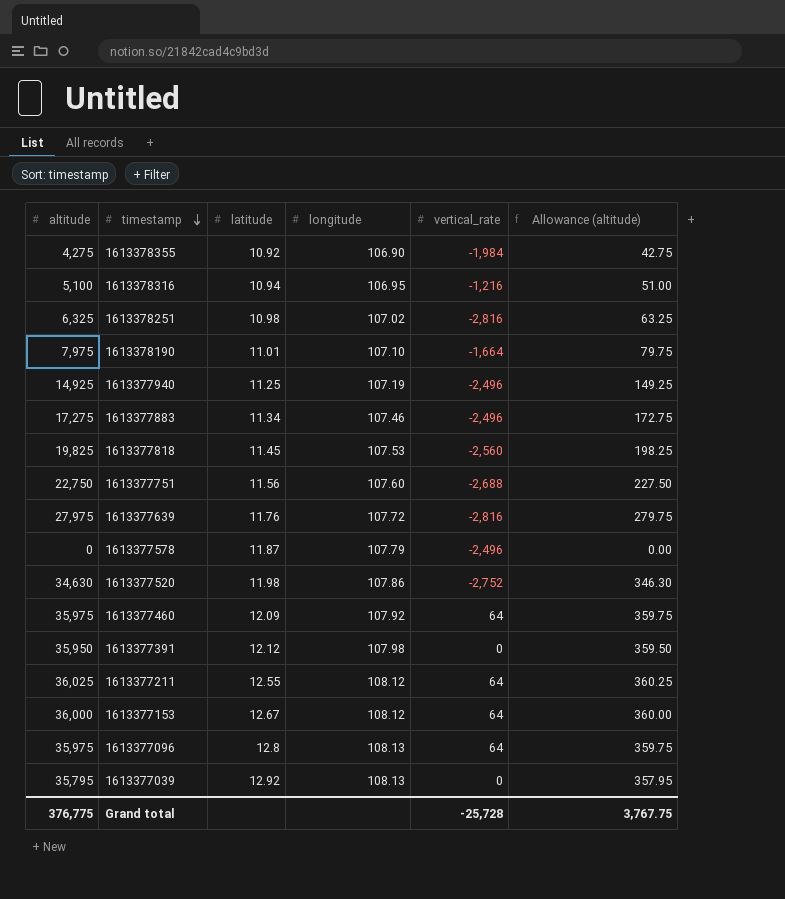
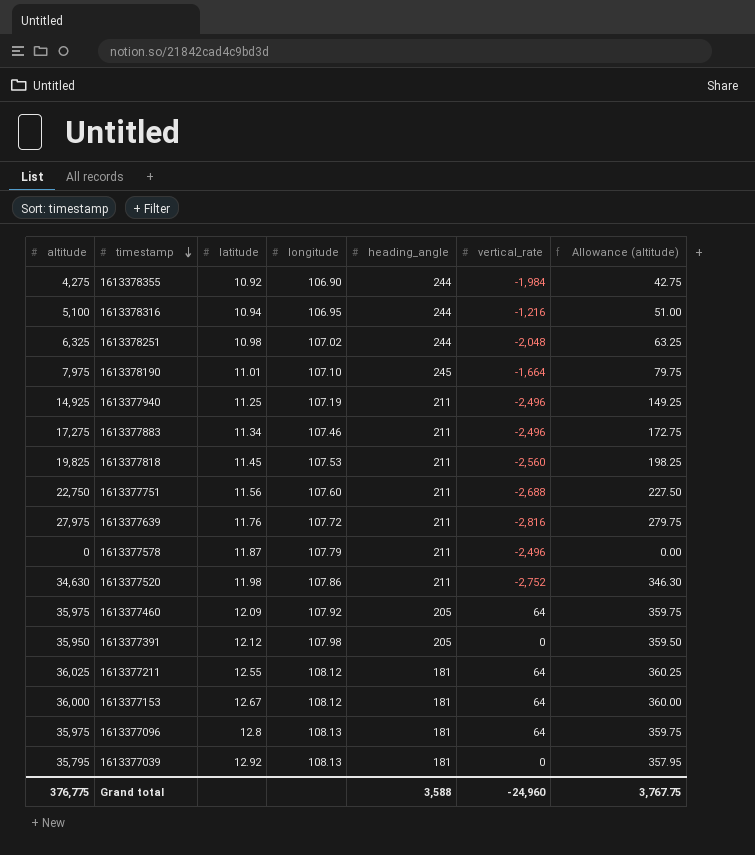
column heading_angle | position: none -> 5
1613378251 | vertical_rate: -2,816 -> -2,048
Grand total | vertical_rate: -25,728 -> -24,960

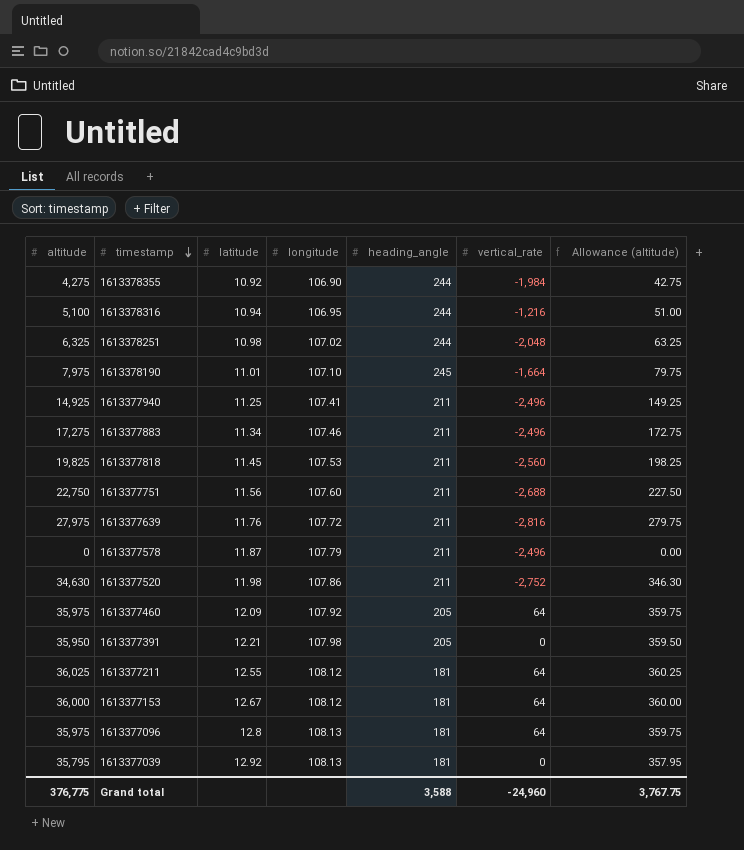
1613377940 | longitude: 107.19 -> 107.41
1613377391 | latitude: 12.12 -> 12.21

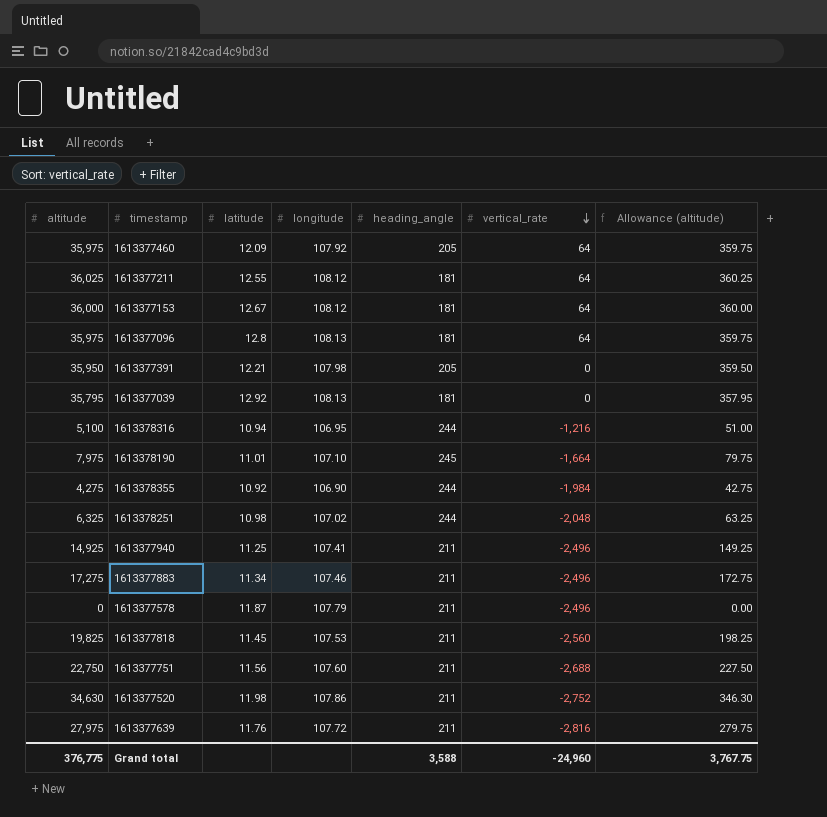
row order: timestamp descending -> vertical_rate descending

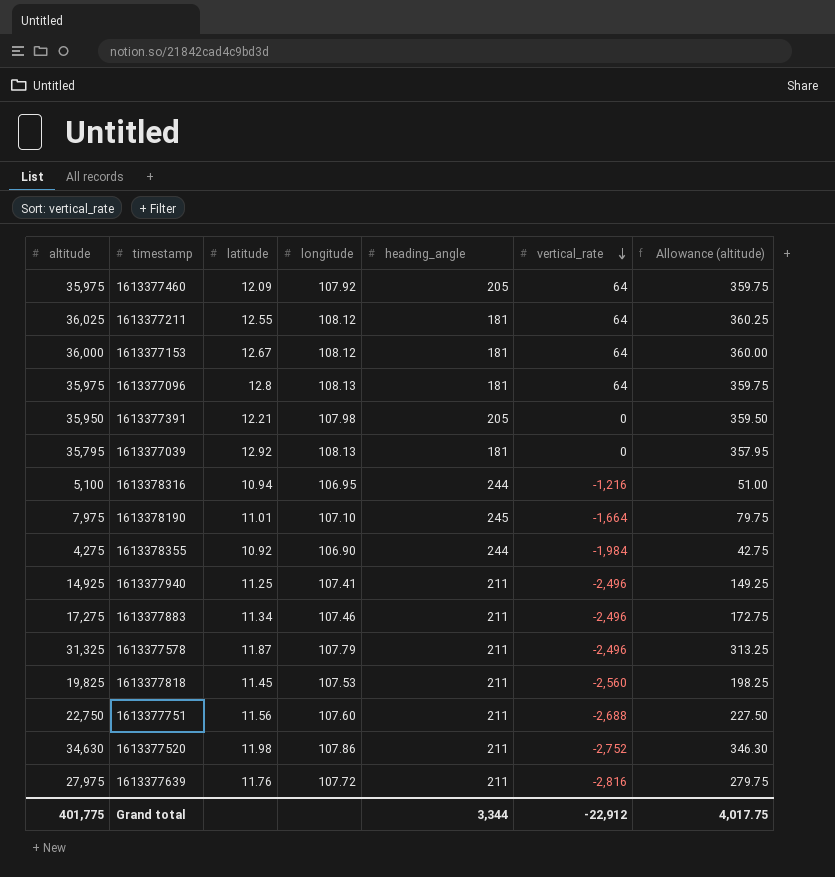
row 1613378251: 6,325 | 10.98 | 107.02 | 244 | -2,048 | 63.25 -> none
1613377578 | altitude: 0 -> 31,325
1613377578 | Allowance (altitude): 0.00 -> 313.25
Grand total | altitude: 376,775 -> 401,775
Grand total | heading_angle: 3,588 -> 3,344
Grand total | vertical_rate: -24,960 -> -22,912
Grand total | Allowance (altitude): 3,767.75 -> 4,017.75

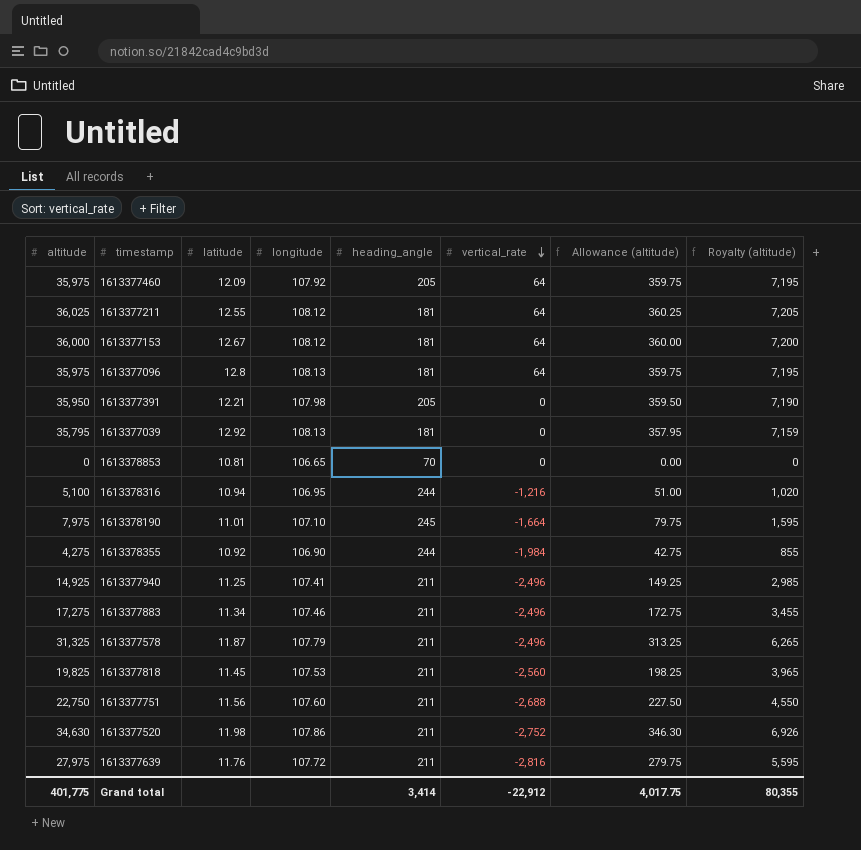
column Royalty (altitude) | formula: none -> [altitude] * 0.2
row 1613378853: none -> 0 | 10.81 | 106.65 | 70 | 0 | 0.00 | 0
Grand total | heading_angle: 3,344 -> 3,414

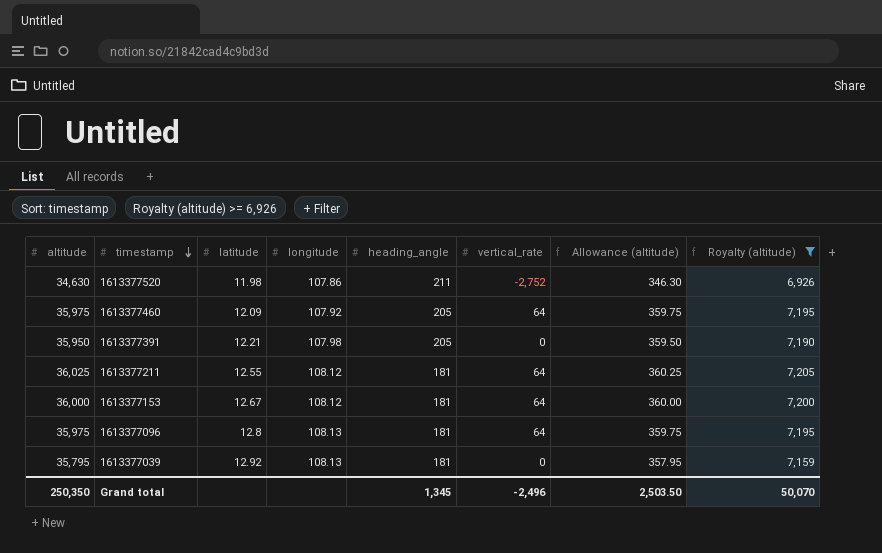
filter: none -> Royalty (altitude) >= 6,926
row order: vertical_rate descending -> timestamp descending
Grand total | altitude: 401,775 -> 250,350
Grand total | heading_angle: 3,414 -> 1,345
Grand total | vertical_rate: -22,912 -> -2,496
Grand total | Allowance (altitude): 4,017.75 -> 2,503.50
Grand total | Royalty (altitude): 80,355 -> 50,070

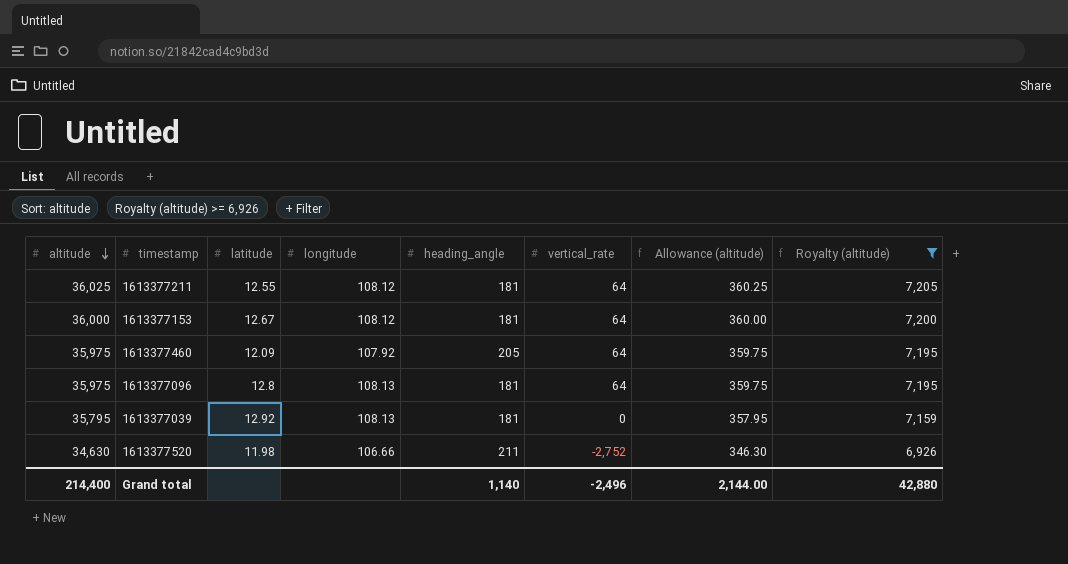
row order: timestamp descending -> altitude descending
row 1613377391: 35,950 | 12.21 | 107.98 | 205 | 0 | 359.50 | 7,190 -> none
1613377520 | longitude: 107.86 -> 106.66
Grand total | altitude: 250,350 -> 214,400
Grand total | heading_angle: 1,345 -> 1,140
Grand total | Allowance (altitude): 2,503.50 -> 2,144.00
Grand total | Royalty (altitude): 50,070 -> 42,880

